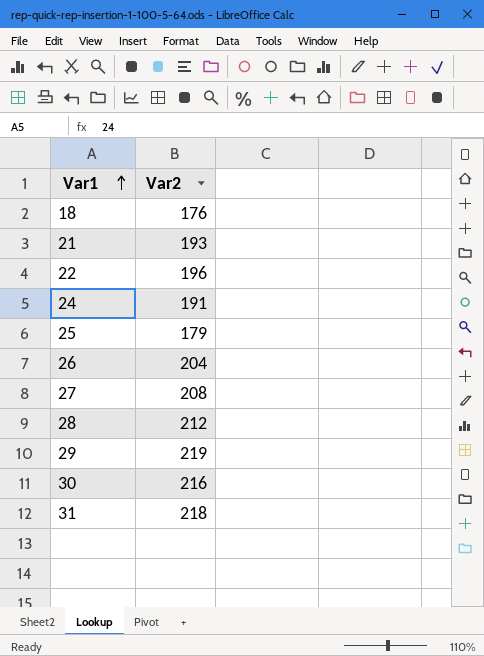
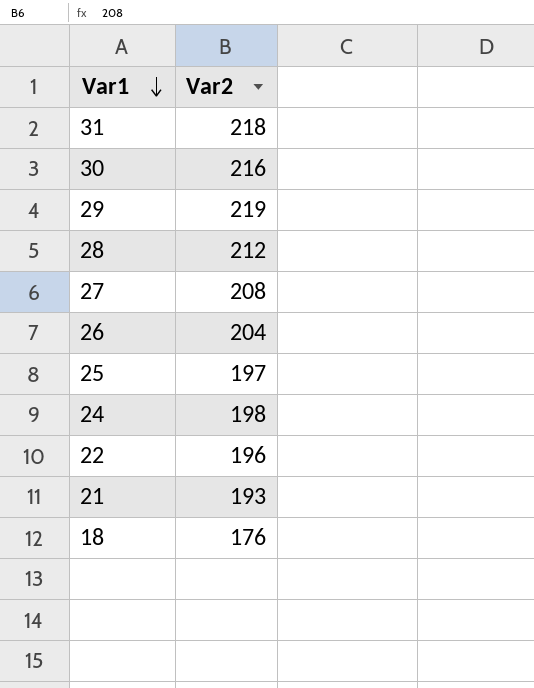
row order: Var1 ascending -> Var1 descending
25 | Var2: 179 -> 197
24 | Var2: 191 -> 198

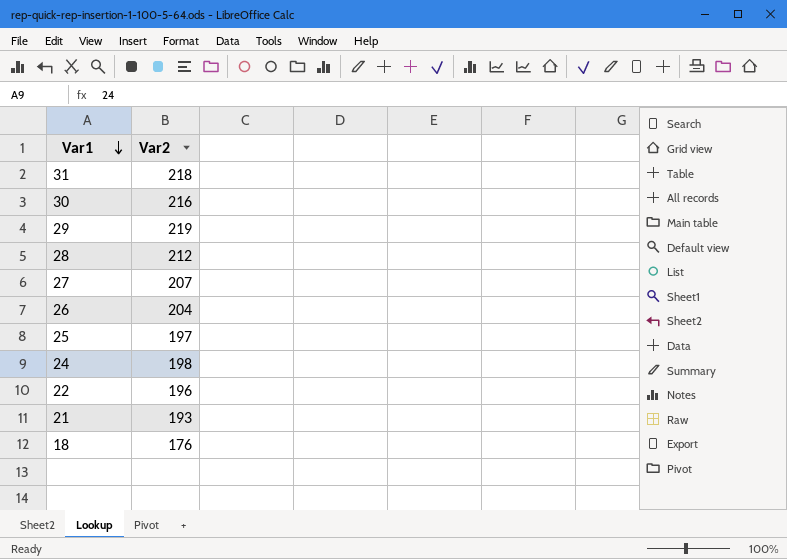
27 | Var2: 208 -> 207

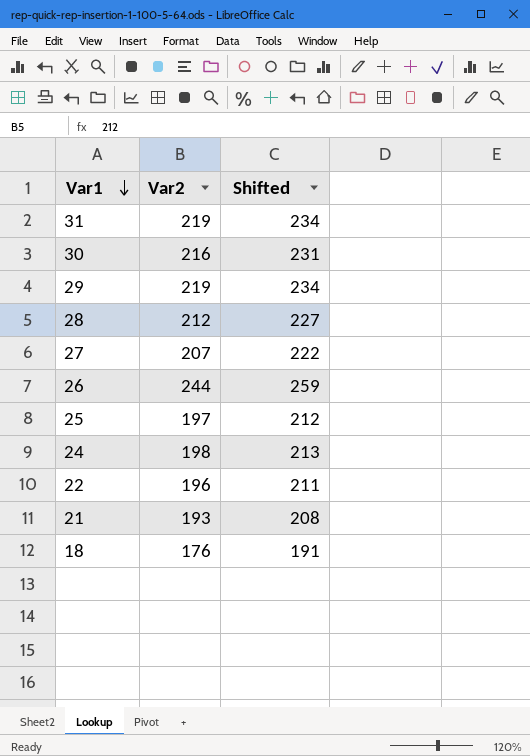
column Shifted | formula: none -> [Var2] + 15
31 | Var2: 218 -> 219
26 | Var2: 204 -> 244

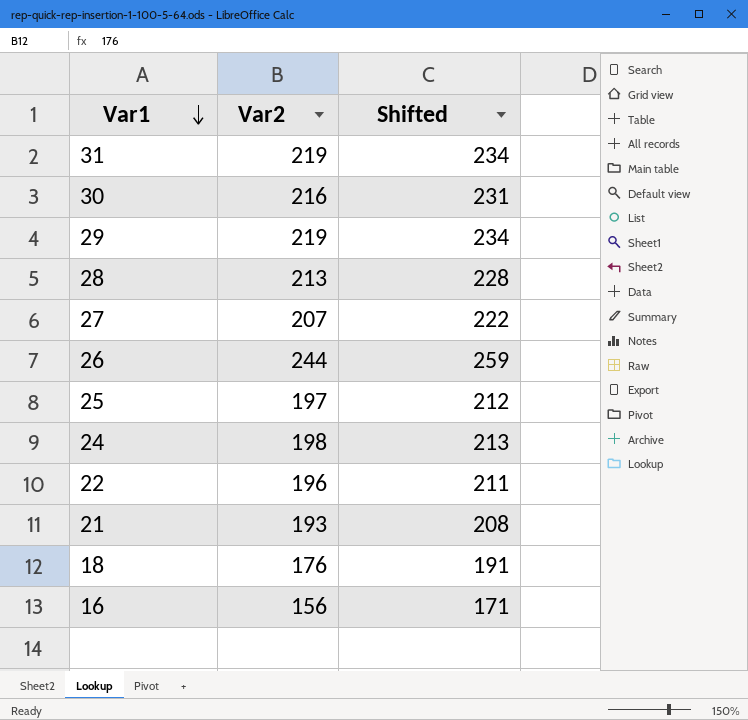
28 | Var2: 212 -> 213
28 | Shifted: 227 -> 228
row 16: none -> 156 | 171

